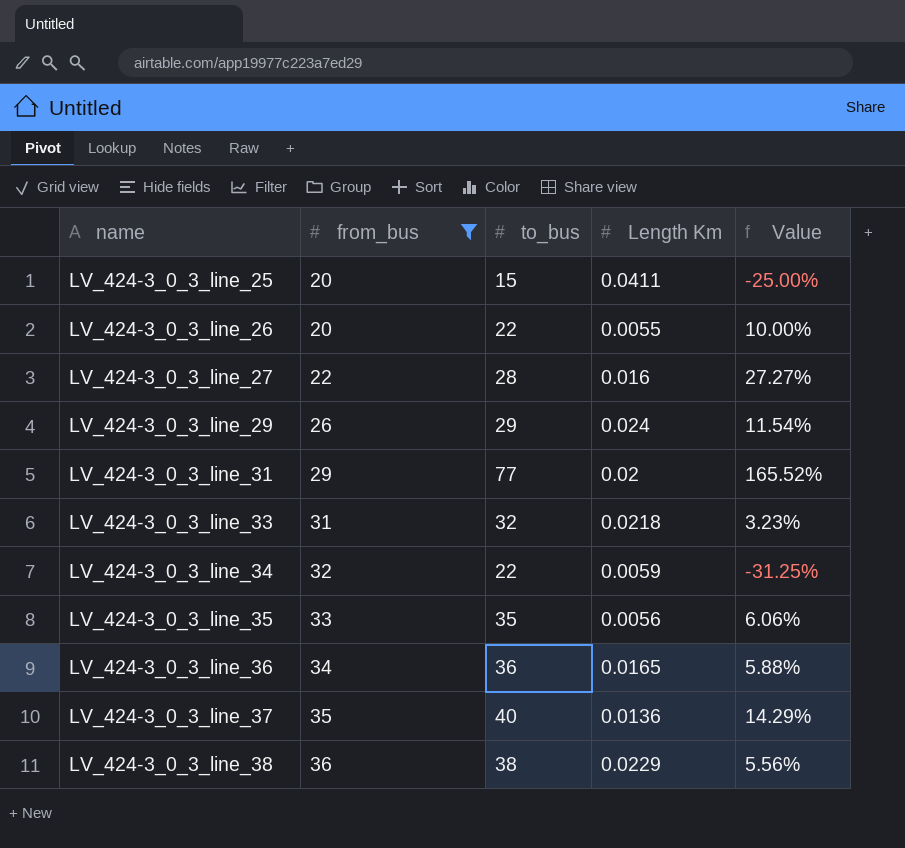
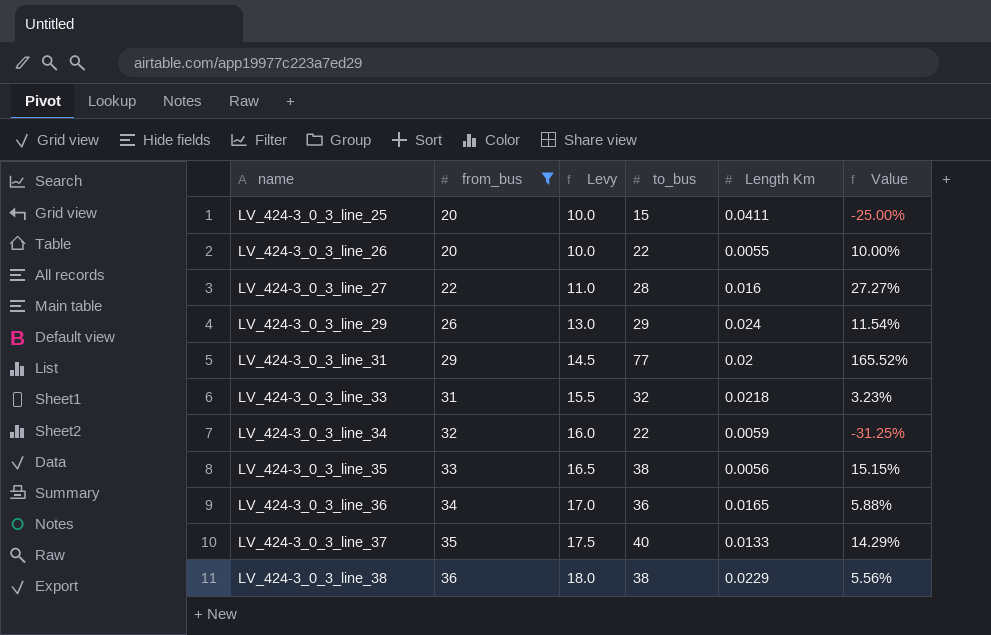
column Levy | formula: none -> [from_bus] * 0.5
LV_424-3_0_3_line_35 | to_bus: 35 -> 38
LV_424-3_0_3_line_35 | Value: 6.06% -> 15.15%
LV_424-3_0_3_line_37 | Length Km: 0.0136 -> 0.0133

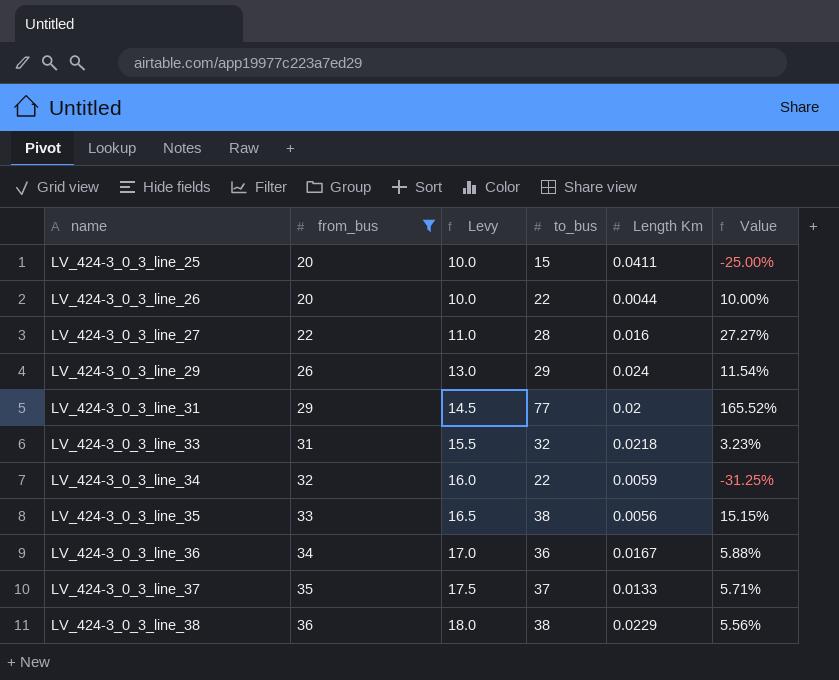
LV_424-3_0_3_line_26 | Length Km: 0.0055 -> 0.0044
LV_424-3_0_3_line_36 | Length Km: 0.0165 -> 0.0167
LV_424-3_0_3_line_37 | to_bus: 40 -> 37
LV_424-3_0_3_line_37 | Value: 14.29% -> 5.71%

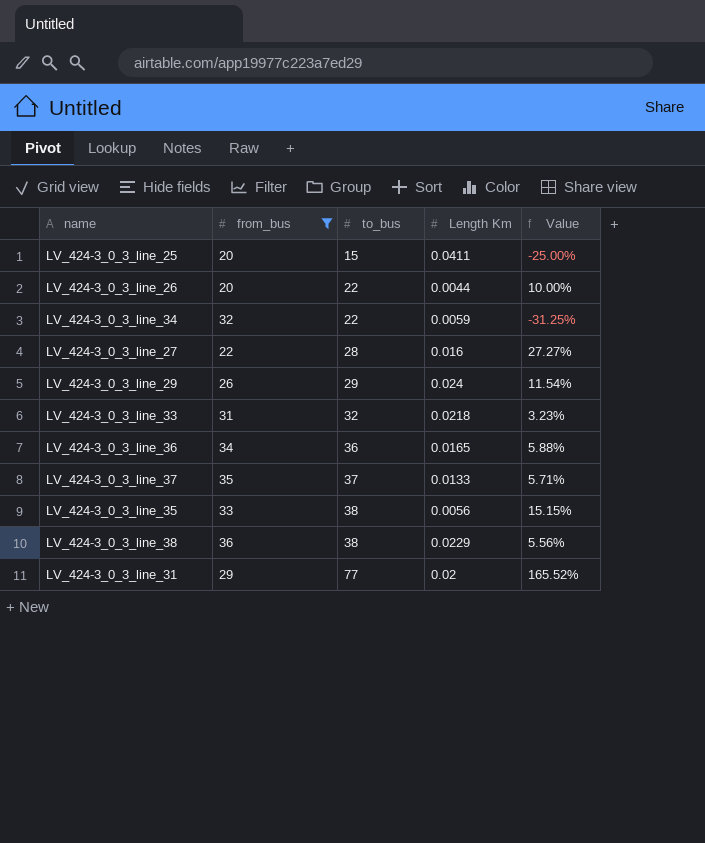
row order: name ascending -> to_bus ascending
column Levy | formula: [from_bus] * 0.5 -> none
LV_424-3_0_3_line_36 | Length Km: 0.0167 -> 0.0165

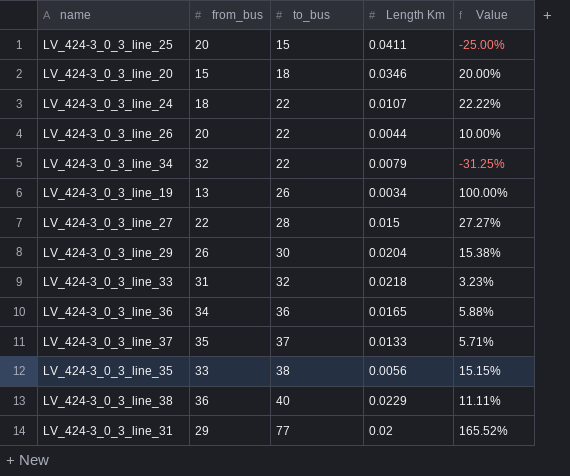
filter: from_bus >= 20 -> none
LV_424-3_0_3_line_34 | Length Km: 0.0059 -> 0.0079
LV_424-3_0_3_line_27 | Length Km: 0.016 -> 0.015
LV_424-3_0_3_line_29 | to_bus: 29 -> 30
LV_424-3_0_3_line_29 | Length Km: 0.024 -> 0.0204
LV_424-3_0_3_line_29 | Value: 11.54% -> 15.38%
LV_424-3_0_3_line_38 | to_bus: 38 -> 40
LV_424-3_0_3_line_38 | Value: 5.56% -> 11.11%

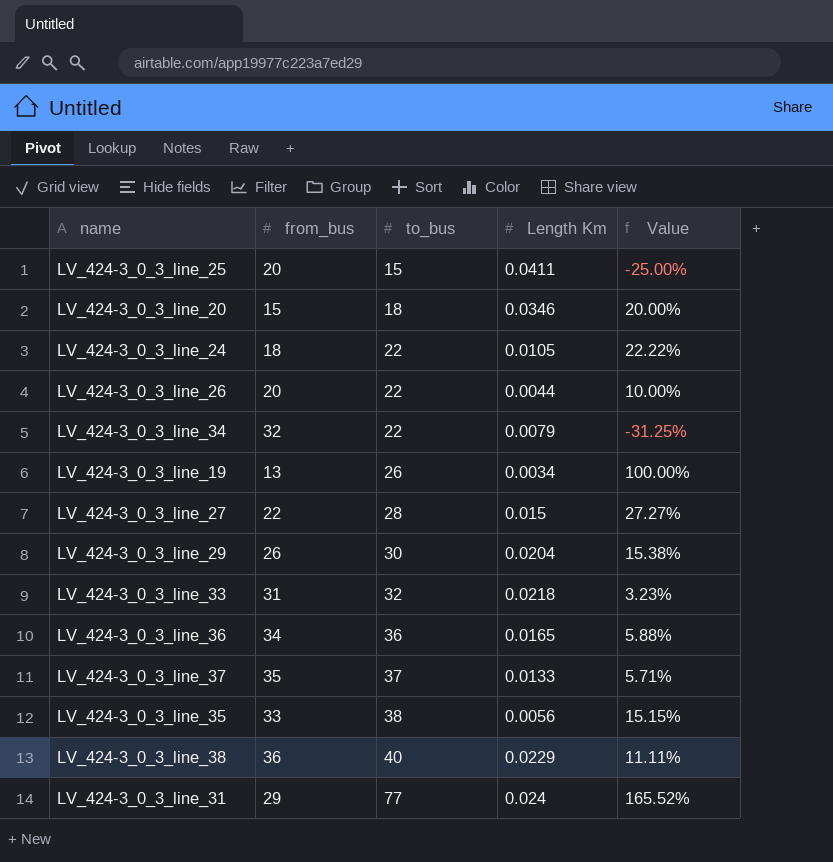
LV_424-3_0_3_line_24 | Length Km: 0.0107 -> 0.0105
LV_424-3_0_3_line_31 | Length Km: 0.02 -> 0.024

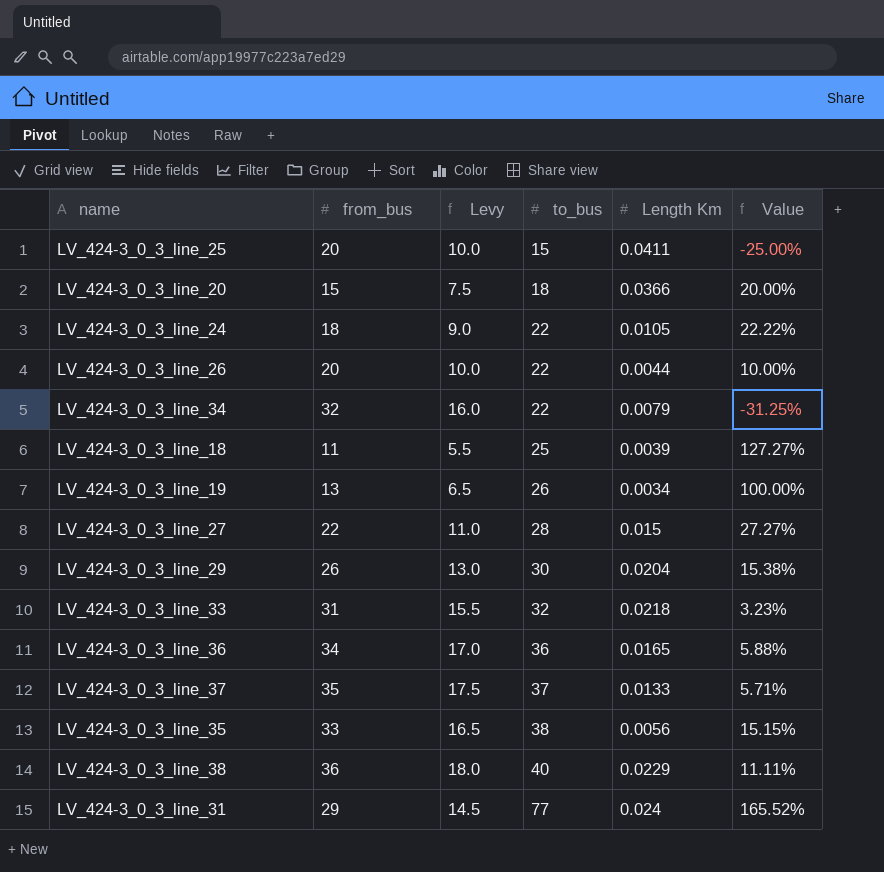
column Levy | formula: none -> [from_bus] * 0.5
LV_424-3_0_3_line_20 | Length Km: 0.0346 -> 0.0366
row LV_424-3_0_3_line_18: none -> 11 | 5.5 | 25 | 0.0039 | 127.27%

